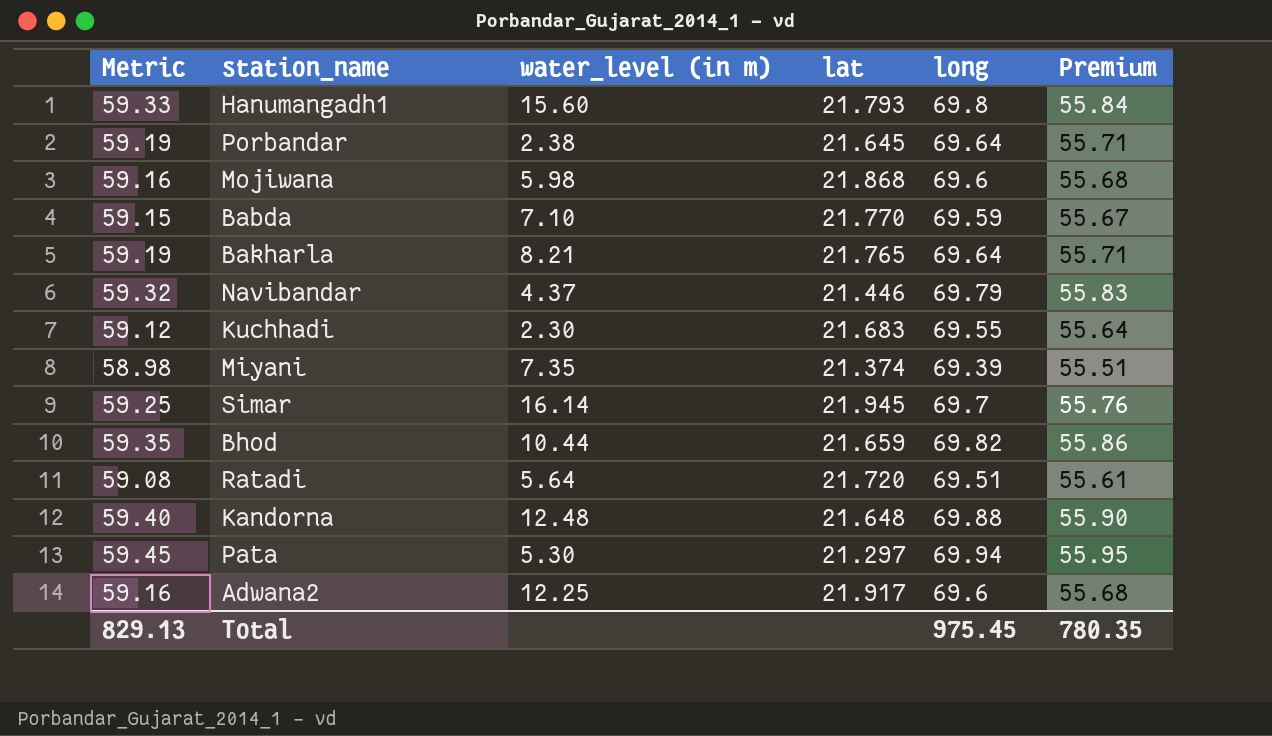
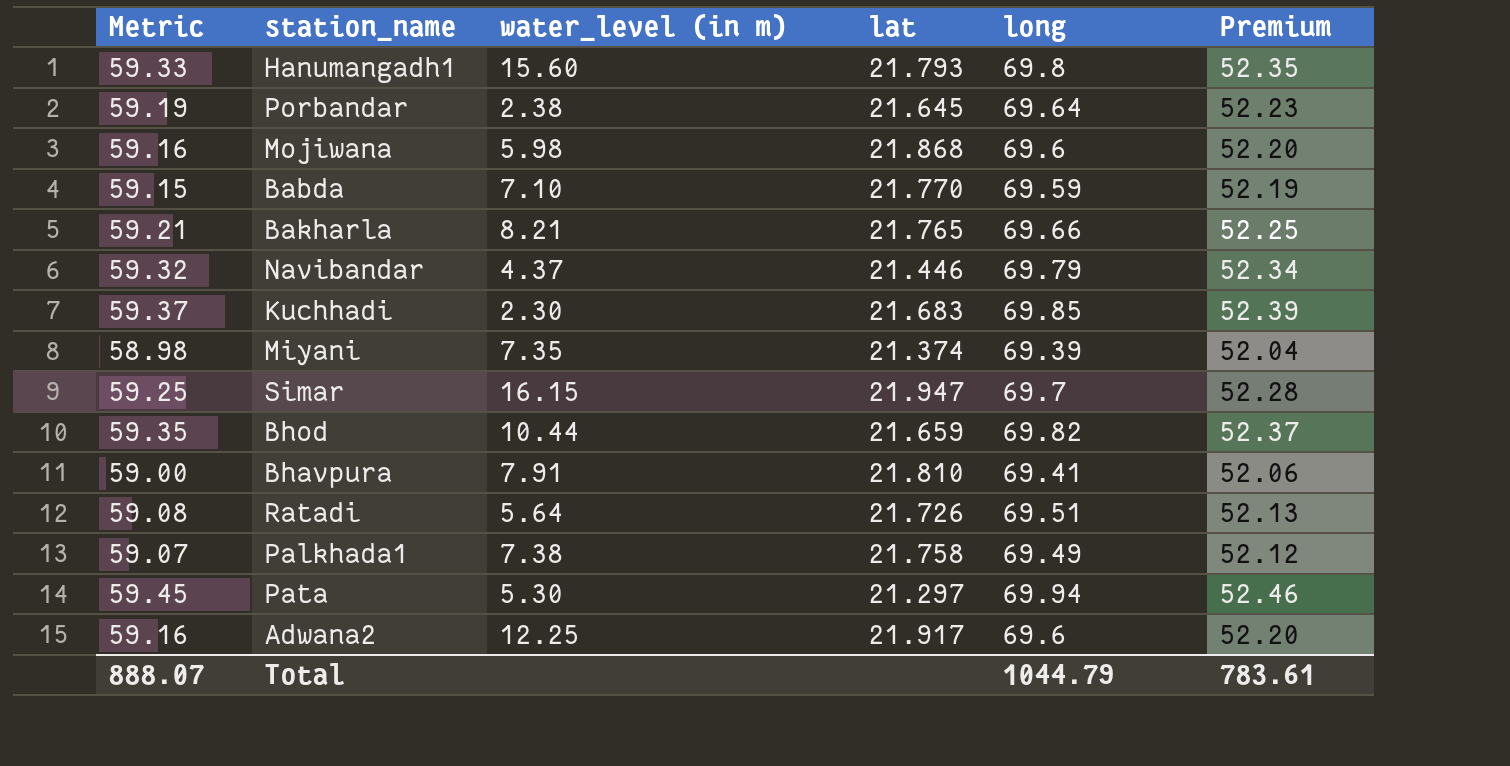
column Premium | formula: [long] * 0.8 -> [long] * 0.75
row Kandorna: 59.40 | 12.48 | 21.648 | 69.88 | 55.90 -> none
Bakharla | Metric: 59.19 -> 59.21
Bakharla | long: 69.64 -> 69.66
Kuchhadi | Metric: 59.12 -> 59.37
Kuchhadi | long: 69.55 -> 69.85
Simar | water_level (in m): 16.14 -> 16.15
Simar | lat: 21.945 -> 21.947
row Bhavpura: none -> 59.00 | 7.91 | 21.810 | 69.41 | 52.06
Ratadi | lat: 21.720 -> 21.726
row Palkhada1: none -> 59.07 | 7.38 | 21.758 | 69.49 | 52.12
Total | Metric: 829.13 -> 888.07
Total | long: 975.45 -> 1044.79
Total | Premium: 780.35 -> 783.61

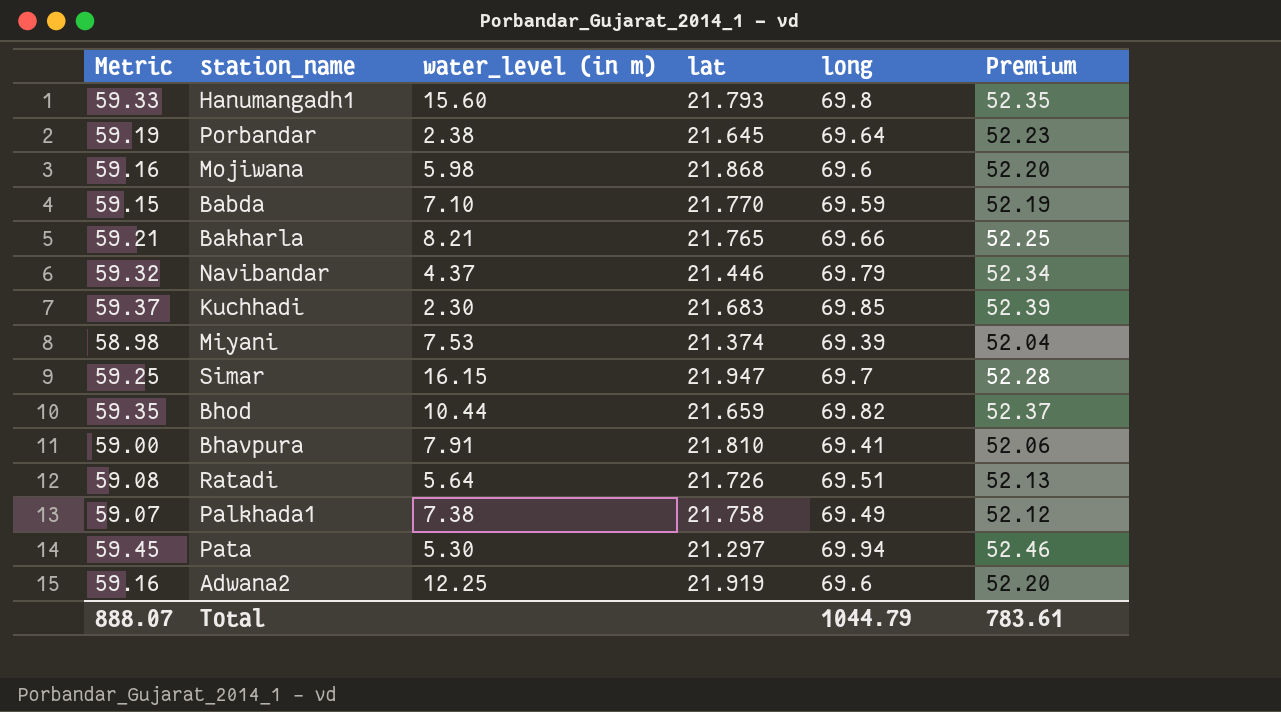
Miyani | water_level (in m): 7.35 -> 7.53
Adwana2 | lat: 21.917 -> 21.919

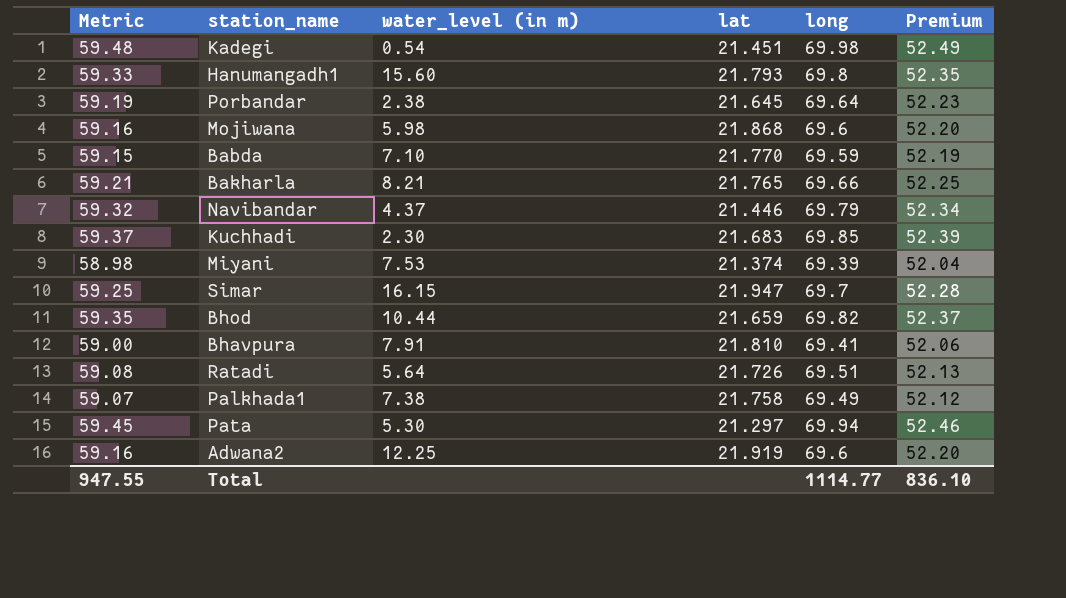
row Kadegi: none -> 59.48 | 0.54 | 21.451 | 69.98 | 52.49
Total | Metric: 888.07 -> 947.55
Total | long: 1044.79 -> 1114.77
Total | Premium: 783.61 -> 836.10

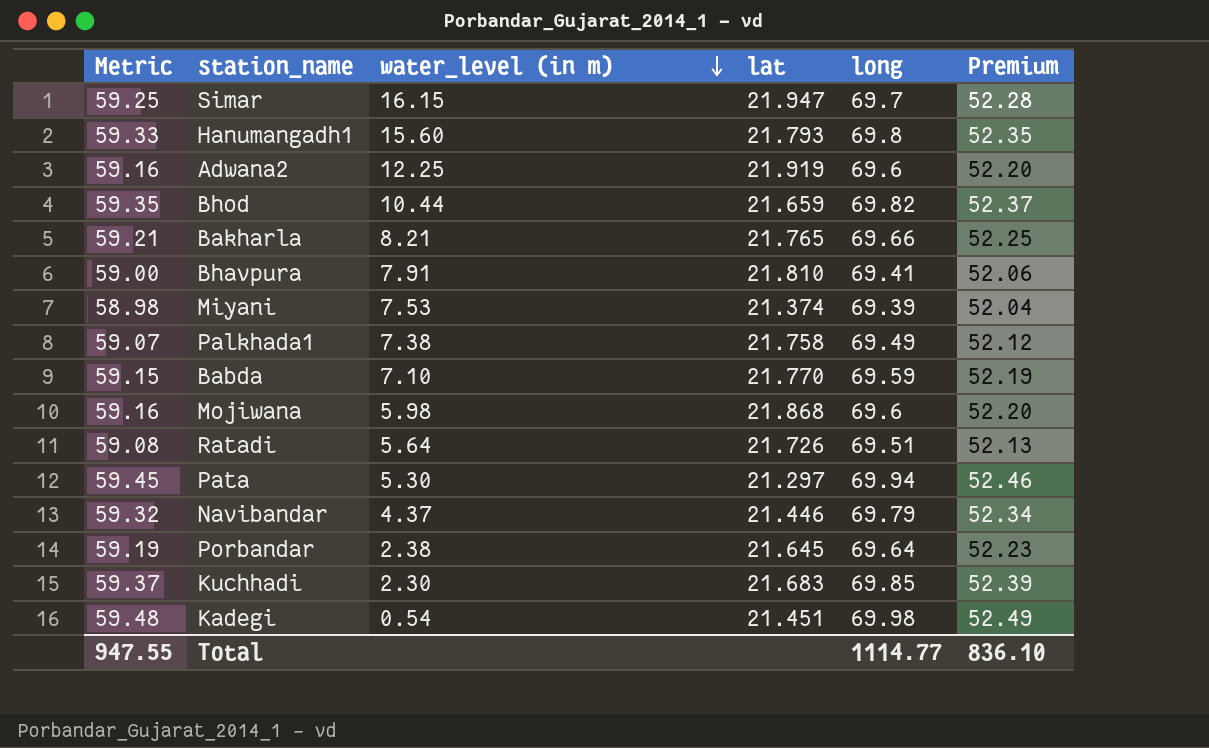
row order: none -> water_level (in m) descending

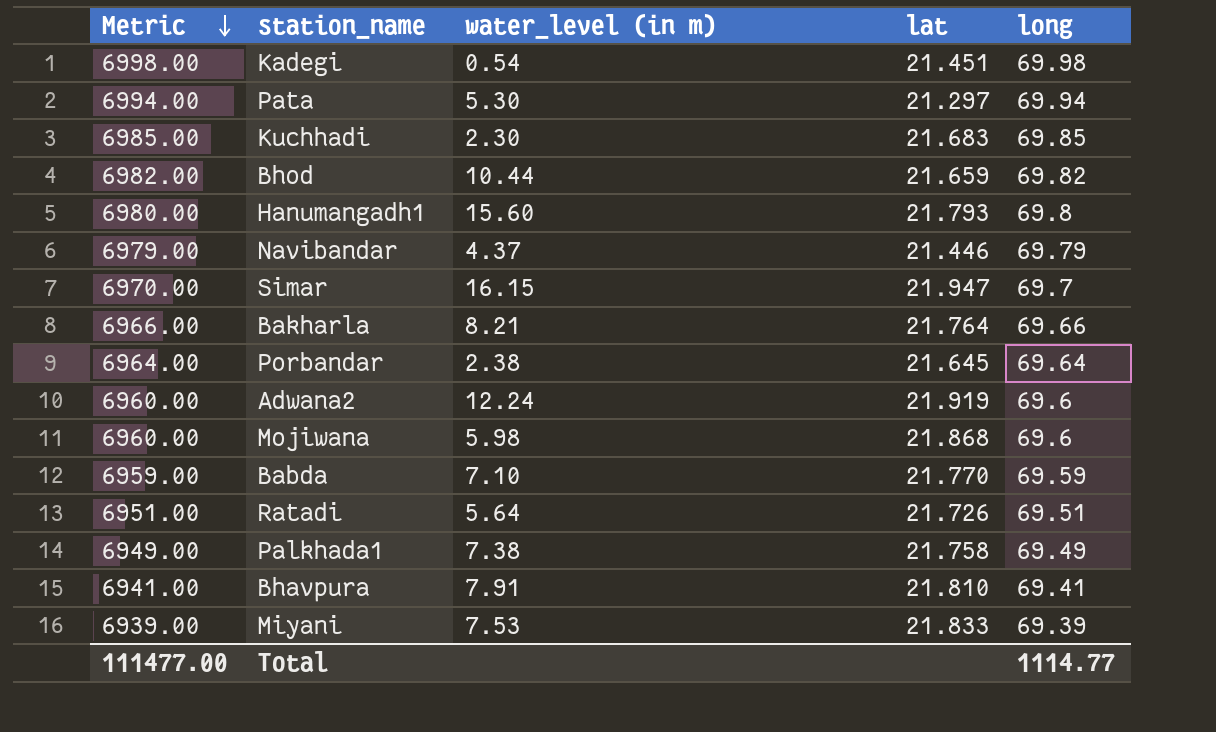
row order: water_level (in m) descending -> Metric descending
column Premium | formula: [long] * 0.75 -> none
column Metric | formula: [long] * 0.85 -> [long] * 100
Bakharla | lat: 21.765 -> 21.764
Adwana2 | water_level (in m): 12.25 -> 12.24
Miyani | lat: 21.374 -> 21.833
Total | Metric: 947.55 -> 111477.00

